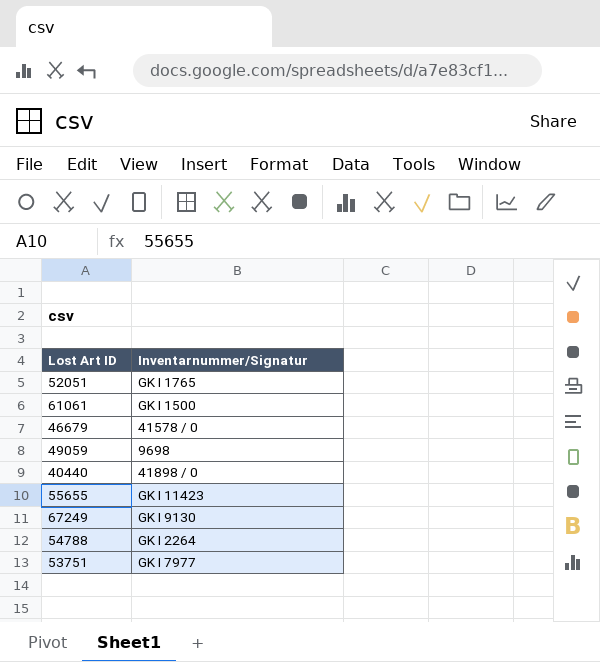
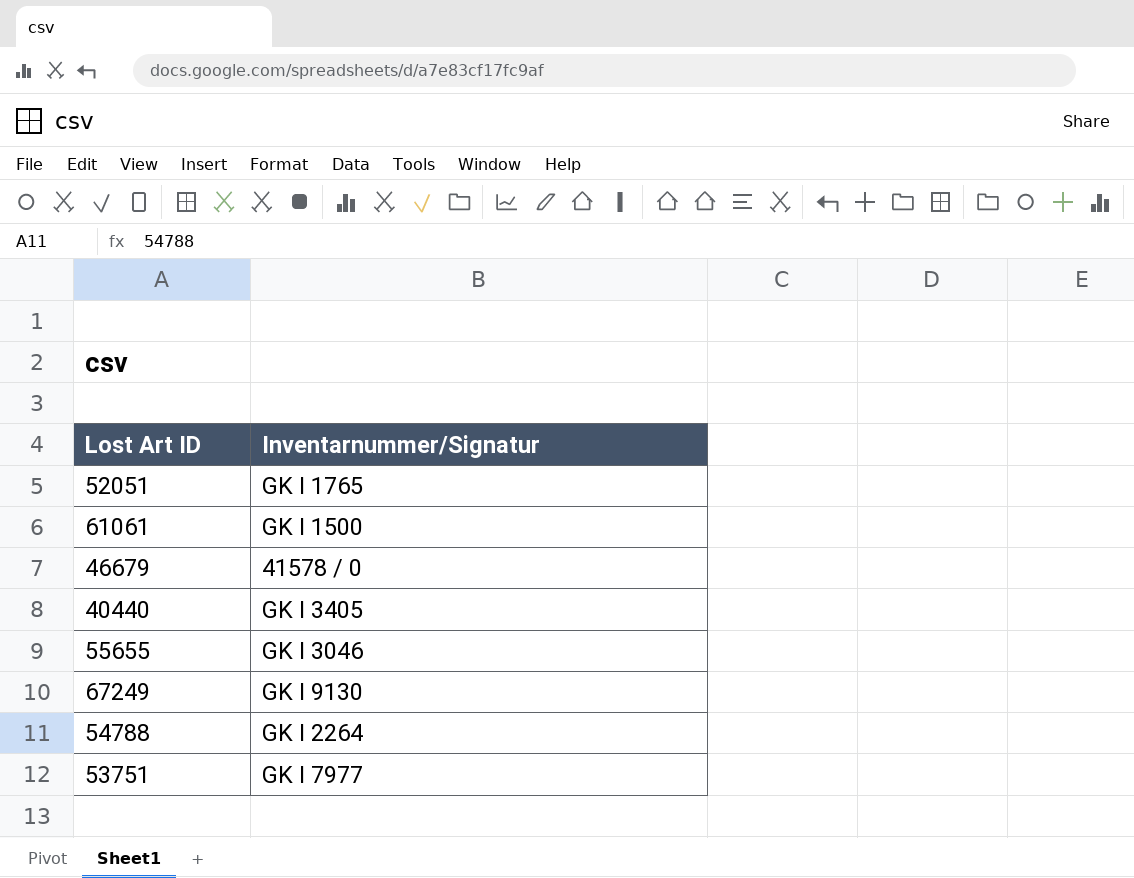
row 49059: 9698 -> none
40440 | Inventarnummer/Signatur: 41898 / 0 -> GK I 3405
55655 | Inventarnummer/Signatur: GK I 11423 -> GK I 3046

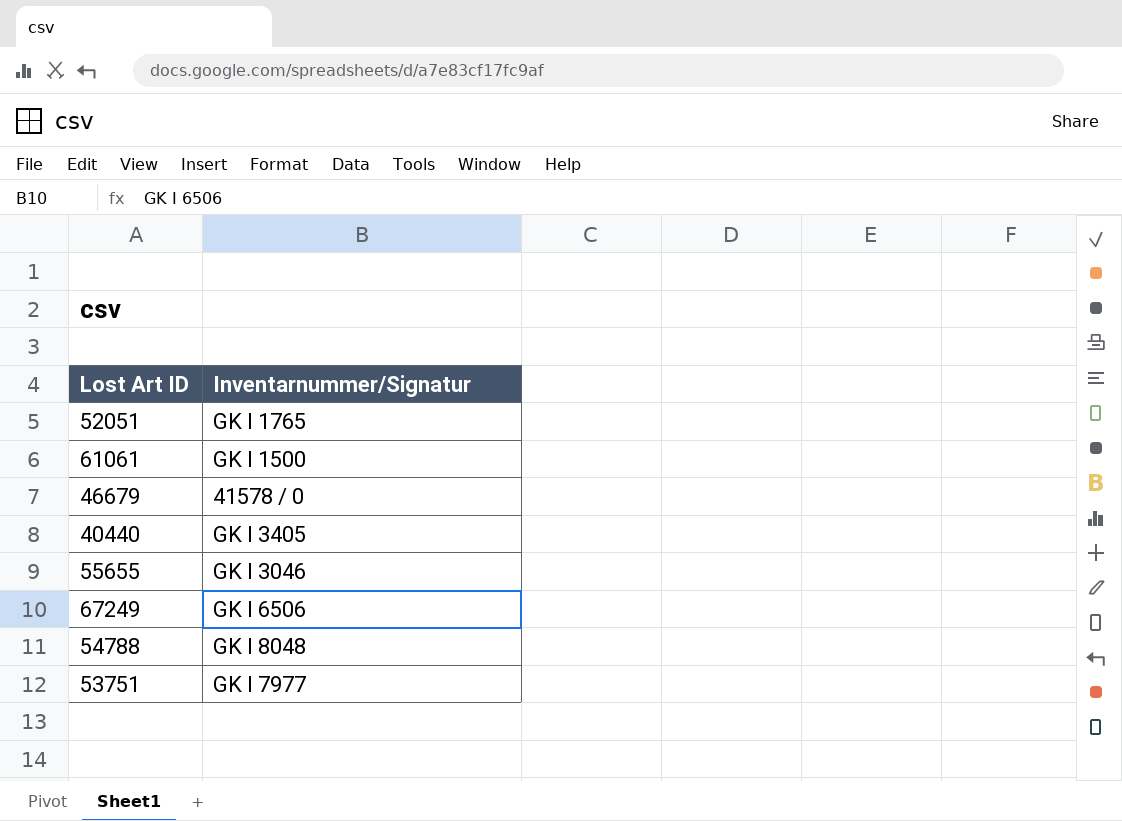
67249 | Inventarnummer/Signatur: GK I 9130 -> GK I 6506
54788 | Inventarnummer/Signatur: GK I 2264 -> GK I 8048

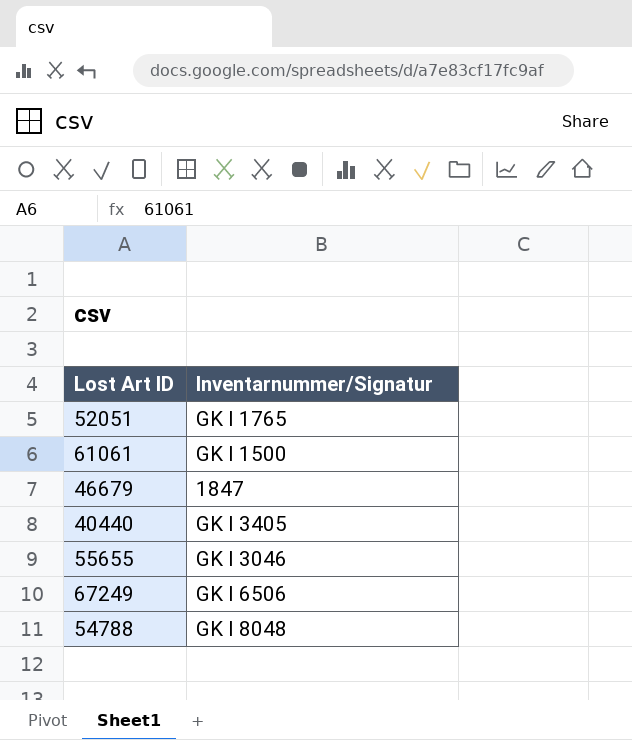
row 53751: GK I 7977 -> none
46679 | Inventarnummer/Signatur: 41578 / 0 -> 1847

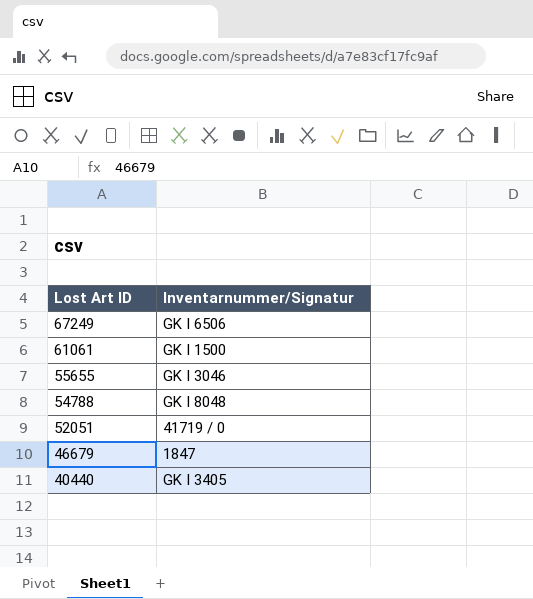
row order: none -> Lost Art ID descending
52051 | Inventarnummer/Signatur: GK I 1765 -> 41719 / 0

